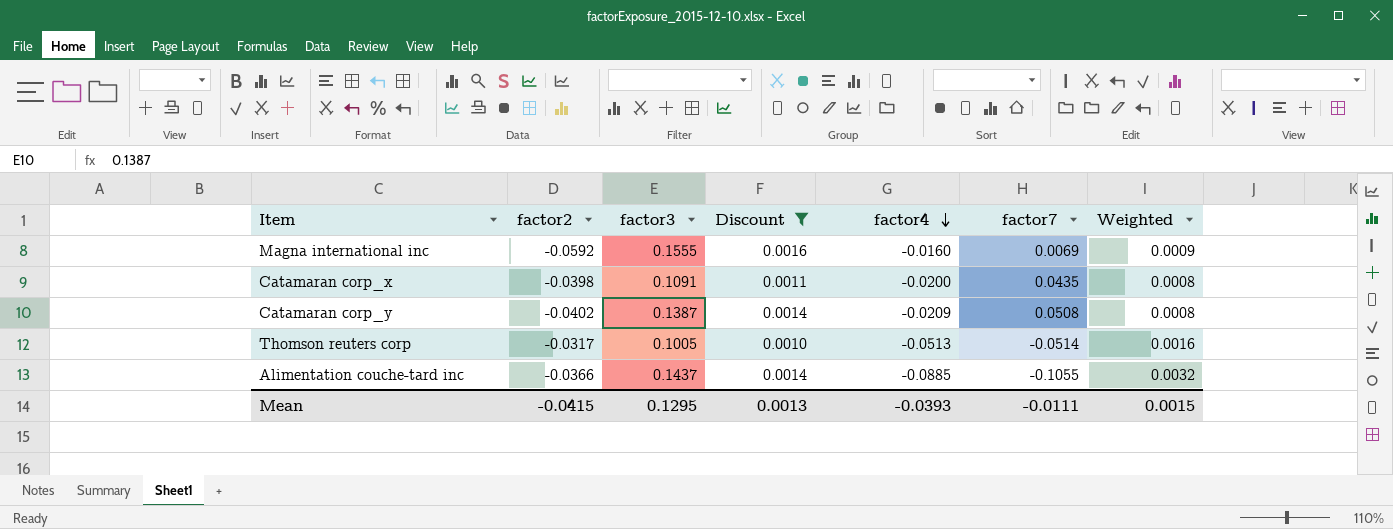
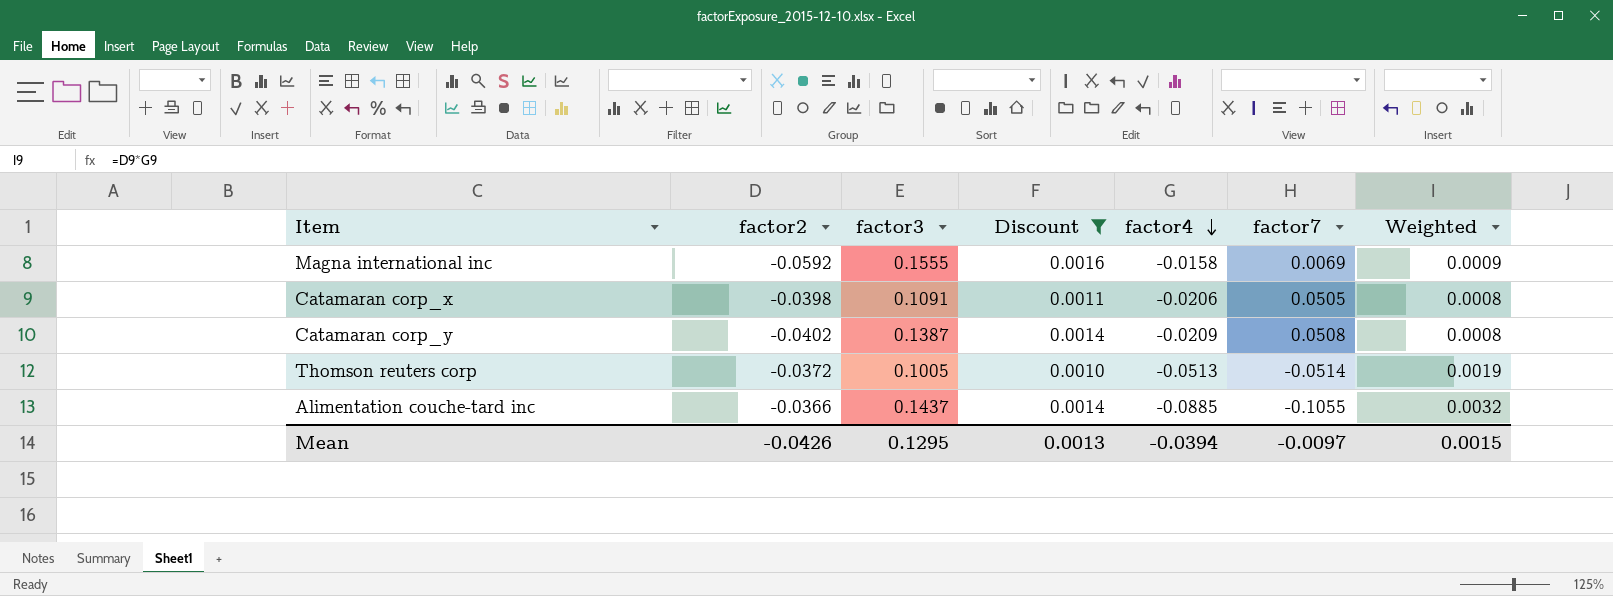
Magna international inc | factor4: -0.0160 -> -0.0158
Catamaran corp_x | factor4: -0.0200 -> -0.0206
Catamaran corp_x | factor7: 0.0435 -> 0.0505
Thomson reuters corp | factor2: -0.0317 -> -0.0372
Thomson reuters corp | Weighted: 0.0016 -> 0.0019
Mean | factor2: -0.0415 -> -0.0426
Mean | factor4: -0.0393 -> -0.0394
Mean | factor7: -0.0111 -> -0.0097

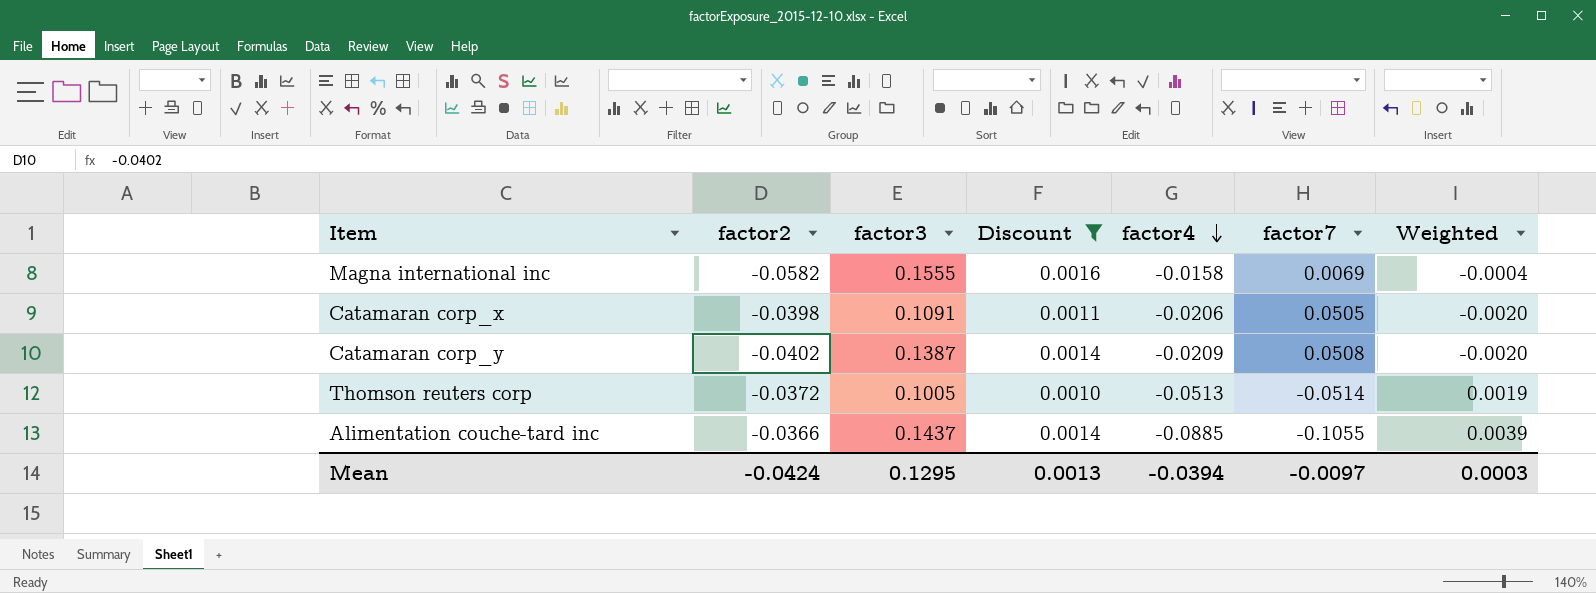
column Weighted | formula: [factor2] * [factor4] -> [factor2] * [factor7]
Magna international inc | factor2: -0.0592 -> -0.0582
Mean | factor2: -0.0426 -> -0.0424
Mean | Weighted: 0.0015 -> 0.0003

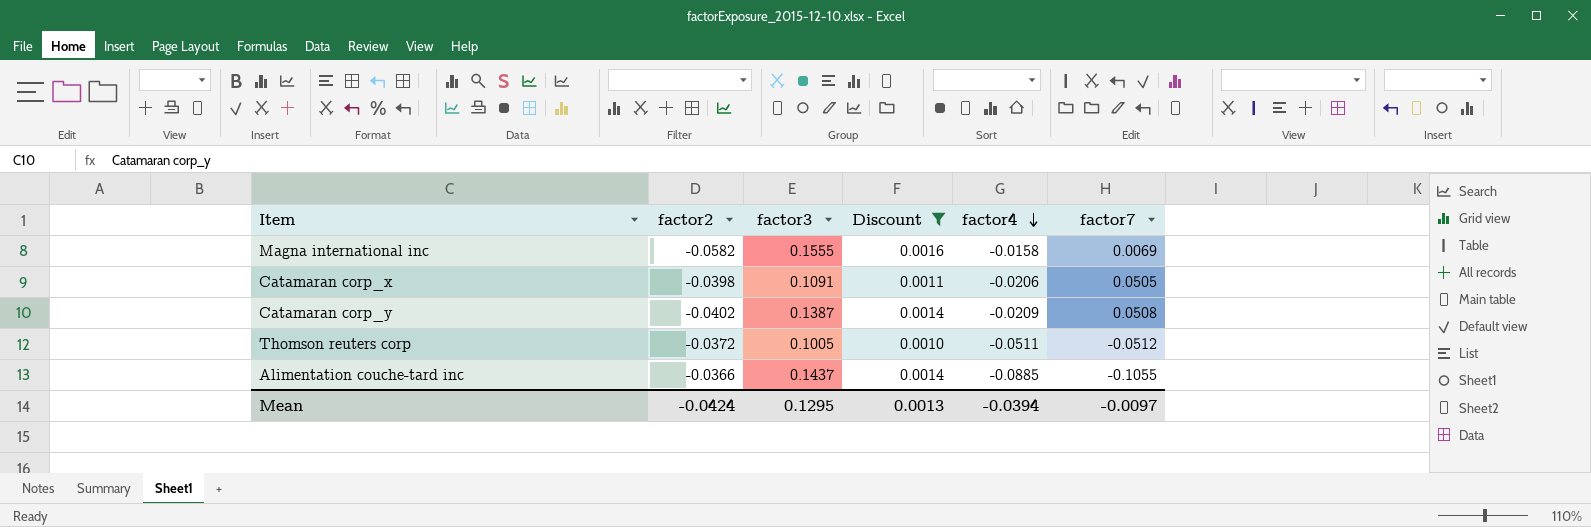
column Weighted | formula: [factor2] * [factor7] -> none
Thomson reuters corp | factor4: -0.0513 -> -0.0511
Thomson reuters corp | factor7: -0.0514 -> -0.0512

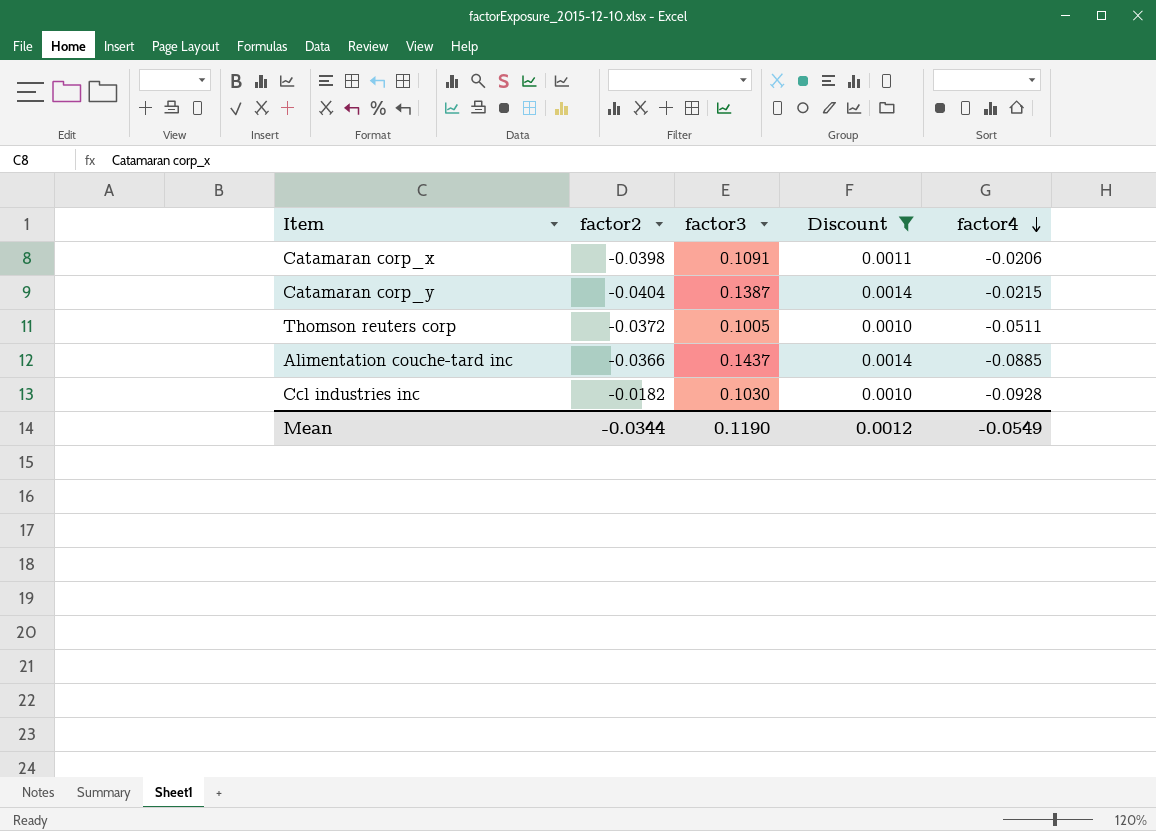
column factor7 | position: 6 -> none
row Magna international inc: -0.0582 | 0.1555 | 0.0016 | -0.0158 | 0.0069 -> none
Catamaran corp_y | factor2: -0.0402 -> -0.0404
Catamaran corp_y | factor4: -0.0209 -> -0.0215
row Ccl industries inc: none -> -0.0182 | 0.1030 | 0.0010 | -0.0928
Mean | factor2: -0.0424 -> -0.0344
Mean | factor3: 0.1295 -> 0.1190
Mean | Discount: 0.0013 -> 0.0012
Mean | factor4: -0.0394 -> -0.0549

